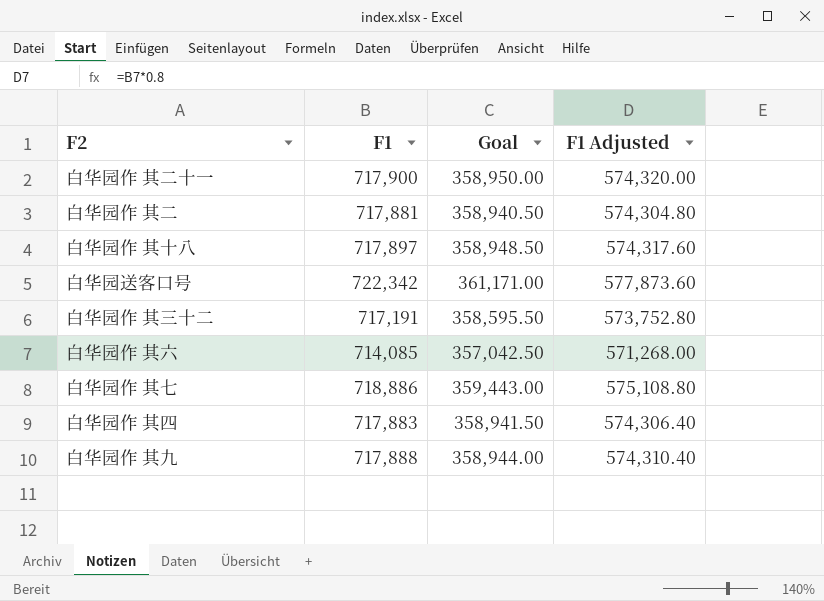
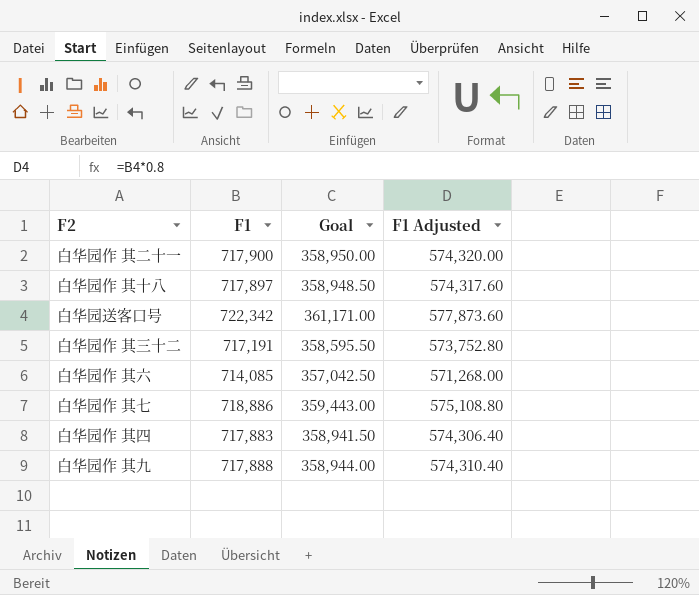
row 白华园作 其二: 717,881 | 358,940.50 | 574,304.80 -> none

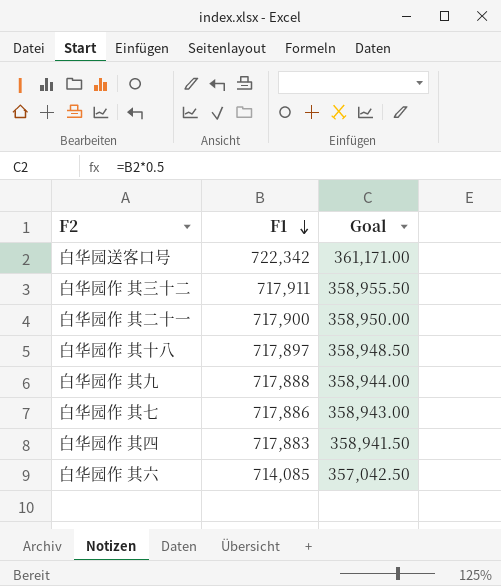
row order: none -> F1 descending
column F1 Adjusted | formula: [F1] * 0.8 -> none
白华园作 其三十二 | F1: 717,191 -> 717,911
白华园作 其三十二 | Goal: 358,595.50 -> 358,955.50
白华园作 其七 | F1: 718,886 -> 717,886
白华园作 其七 | Goal: 359,443.00 -> 358,943.00

